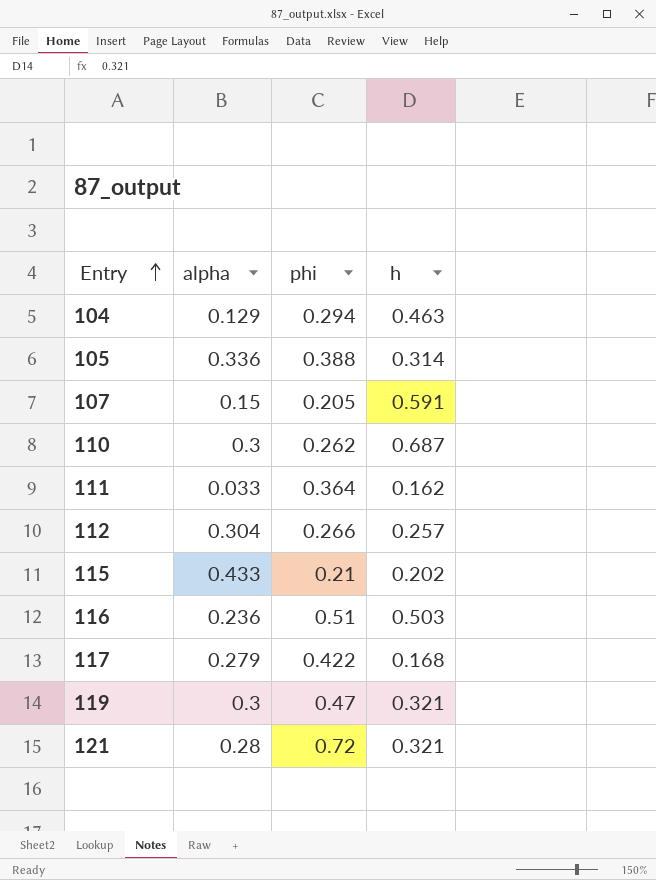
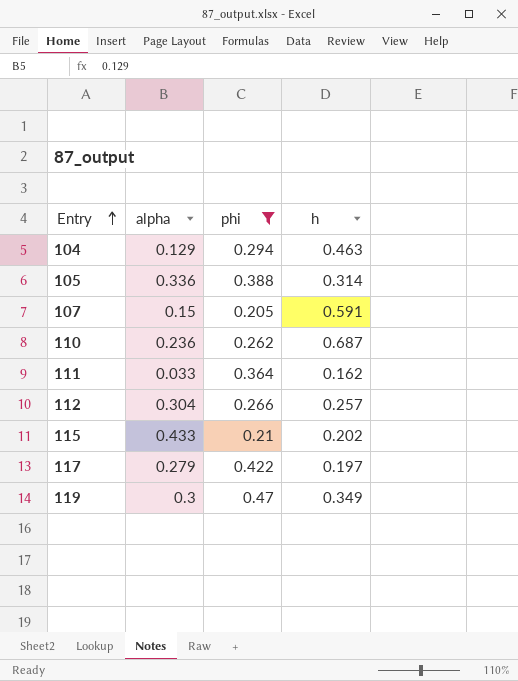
filter: none -> phi <= 0.47
110 | alpha: 0.3 -> 0.236
117 | h: 0.168 -> 0.197
119 | h: 0.321 -> 0.349

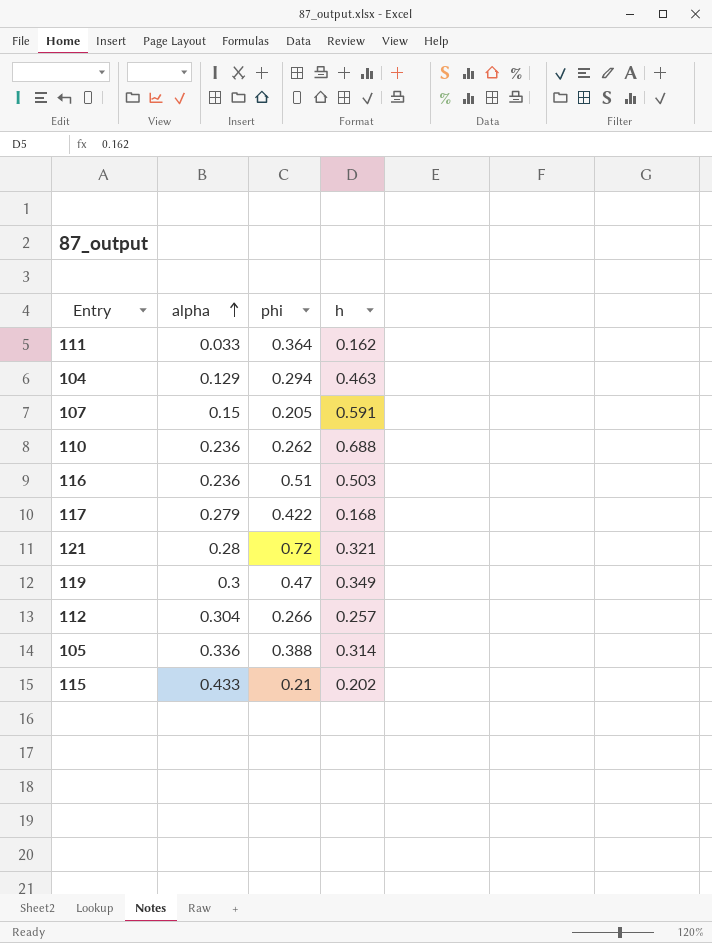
filter: phi <= 0.47 -> none
row order: Entry ascending -> alpha ascending
110 | h: 0.687 -> 0.688
117 | h: 0.197 -> 0.168

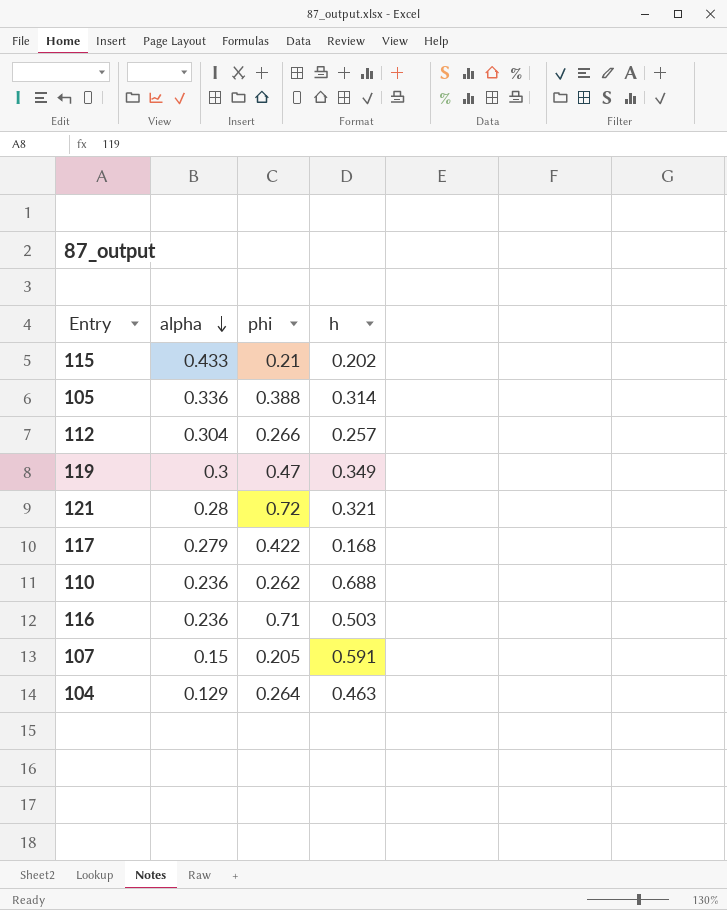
row order: alpha ascending -> alpha descending
row 111: 0.033 | 0.364 | 0.162 -> none
116 | phi: 0.51 -> 0.71
104 | phi: 0.294 -> 0.264

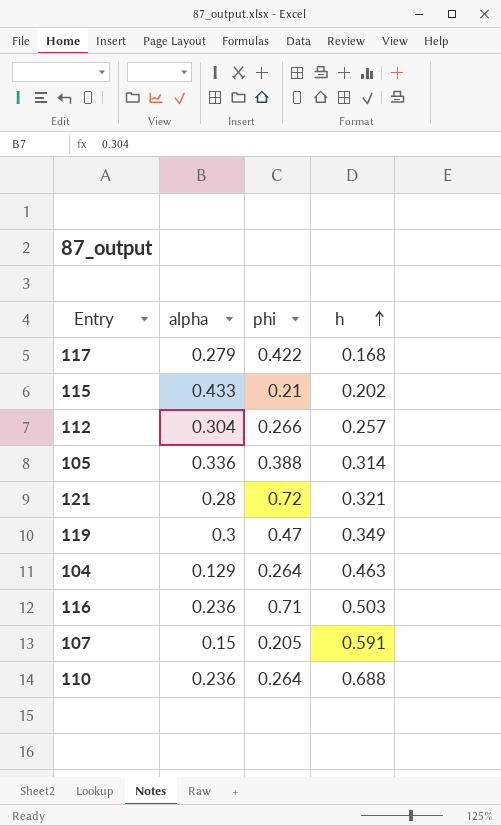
row order: alpha descending -> h ascending
110 | phi: 0.262 -> 0.264

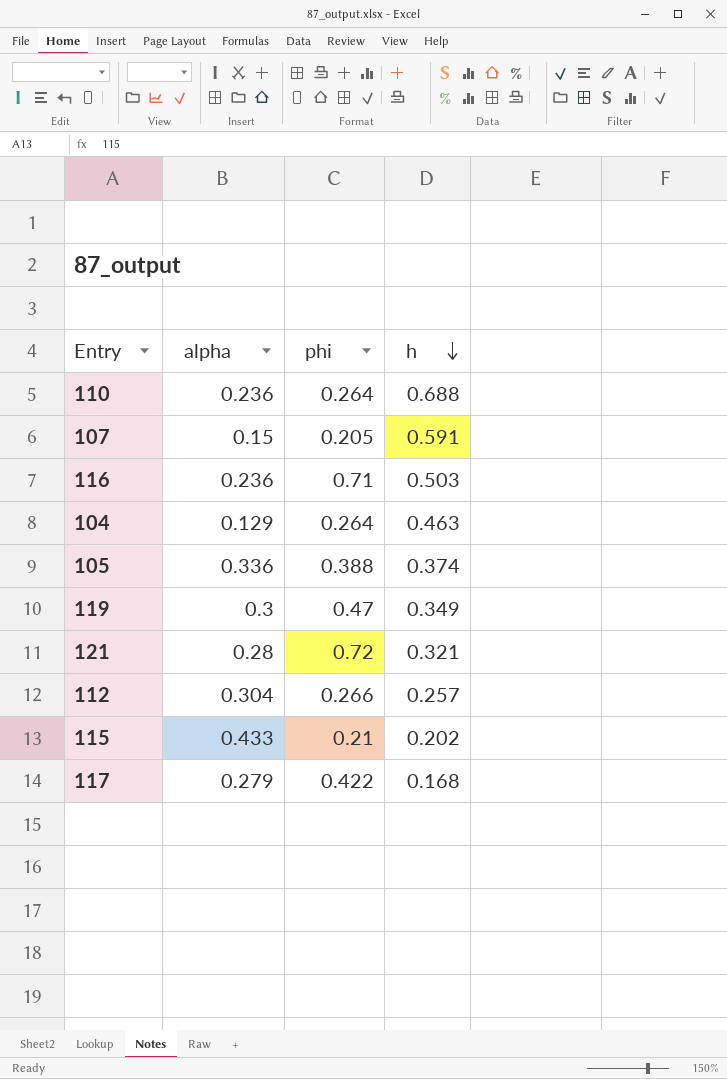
row order: h ascending -> h descending
105 | h: 0.314 -> 0.374

